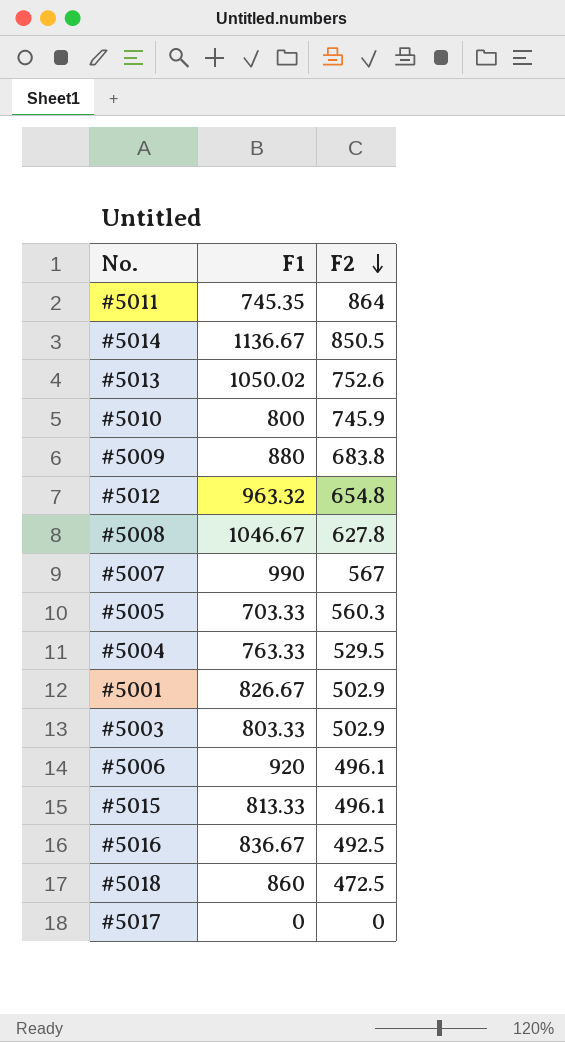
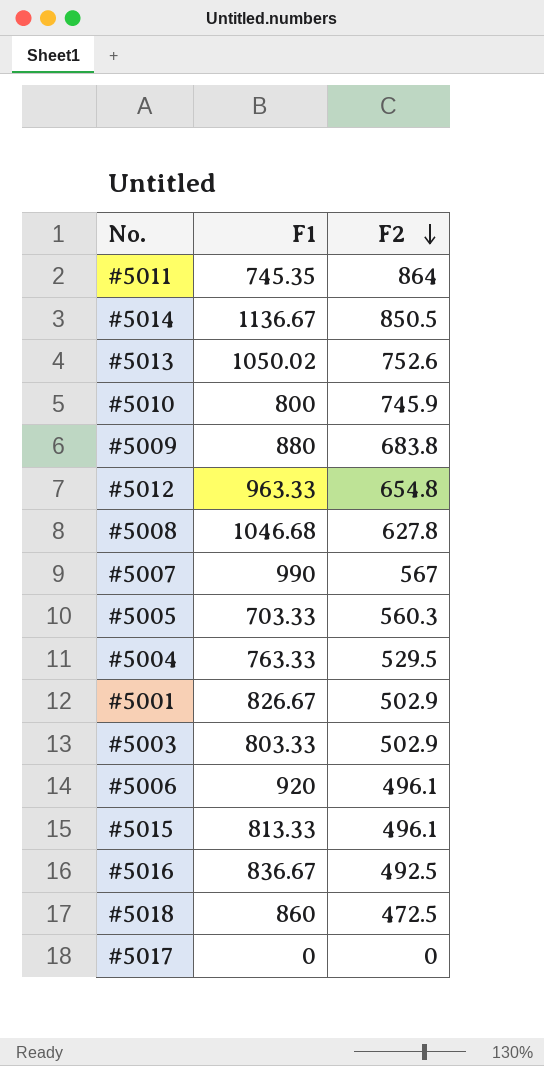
#5012 | F1: 963.32 -> 963.33
#5008 | F1: 1046.67 -> 1046.68

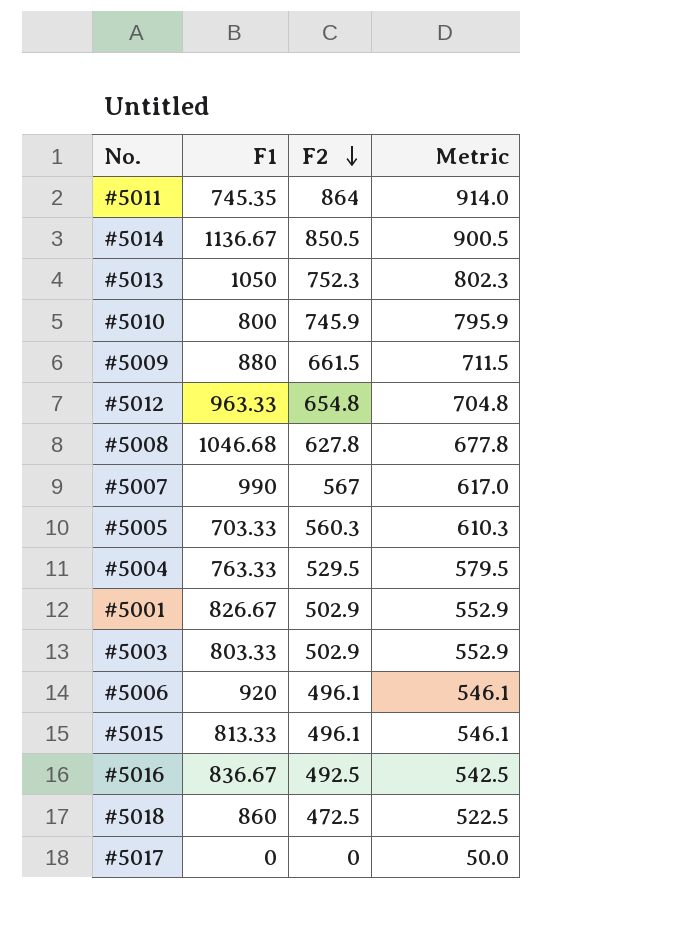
column Metric | formula: none -> [F2] + 50
#5013 | F1: 1050.02 -> 1050
#5013 | F2: 752.6 -> 752.3
#5009 | F2: 683.8 -> 661.5

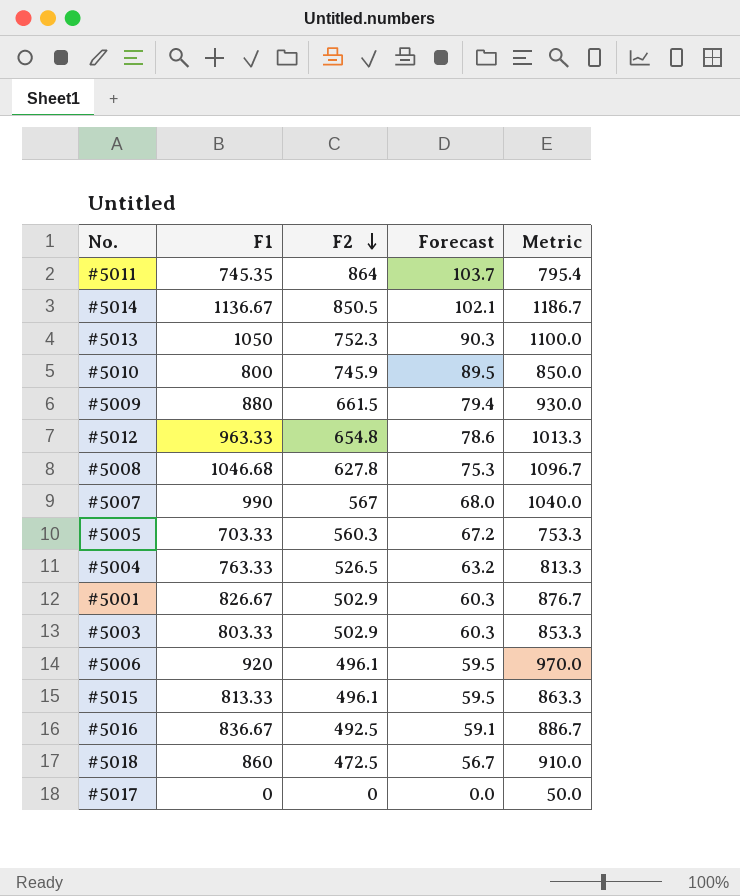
column Forecast | formula: none -> [F2] * 0.12
column Metric | formula: [F2] + 50 -> [F1] + 50
#5004 | F2: 529.5 -> 526.5

